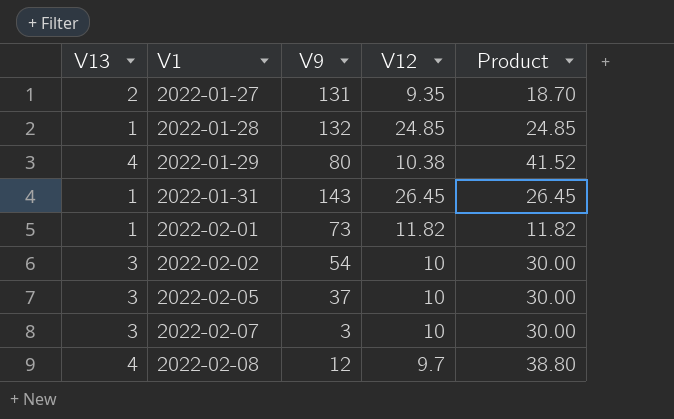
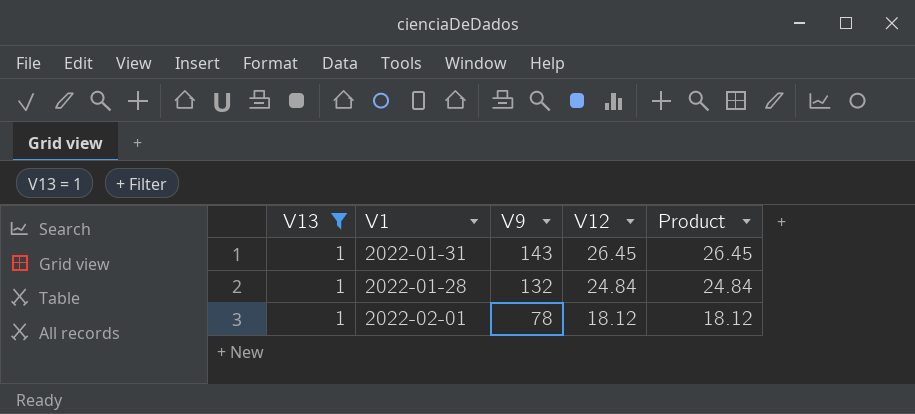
filter: none -> V13 = 1
row order: V1 ascending -> V9 descending
2022-01-28 | V12: 24.85 -> 24.84
2022-01-28 | Product: 24.85 -> 24.84
2022-02-01 | V9: 73 -> 78
2022-02-01 | V12: 11.82 -> 18.12
2022-02-01 | Product: 11.82 -> 18.12

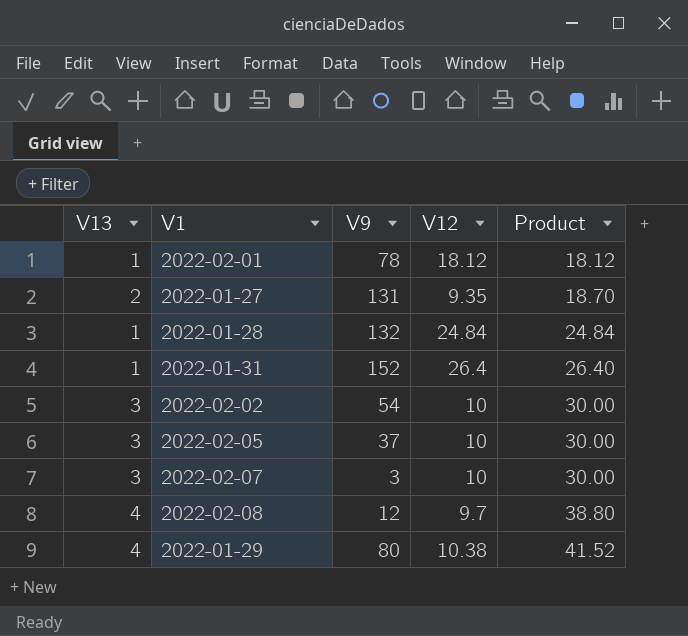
filter: V13 = 1 -> none
row order: V9 descending -> Product ascending
2022-01-31 | V9: 143 -> 152
2022-01-31 | V12: 26.45 -> 26.4
2022-01-31 | Product: 26.45 -> 26.40

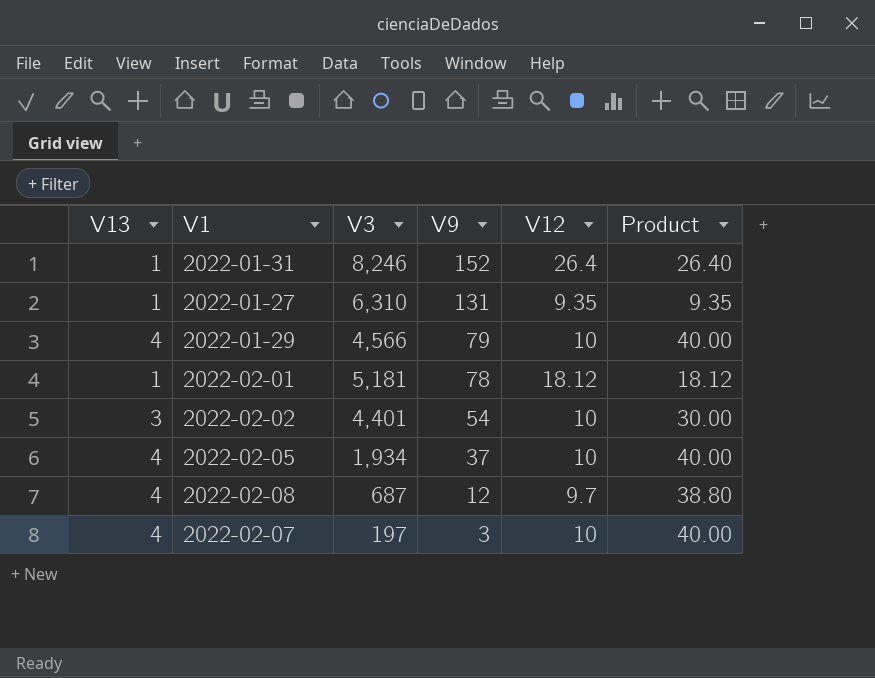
row order: Product ascending -> V9 descending
column V3 | position: none -> 3
row 2022-01-28: 1 | 132 | 24.84 | 24.84 -> none
2022-01-27 | V13: 2 -> 1
2022-01-27 | Product: 18.70 -> 9.35
2022-01-29 | V9: 80 -> 79
2022-01-29 | V12: 10.38 -> 10
2022-01-29 | Product: 41.52 -> 40.00
2022-02-05 | V13: 3 -> 4
2022-02-05 | Product: 30.00 -> 40.00
2022-02-07 | V13: 3 -> 4
2022-02-07 | Product: 30.00 -> 40.00

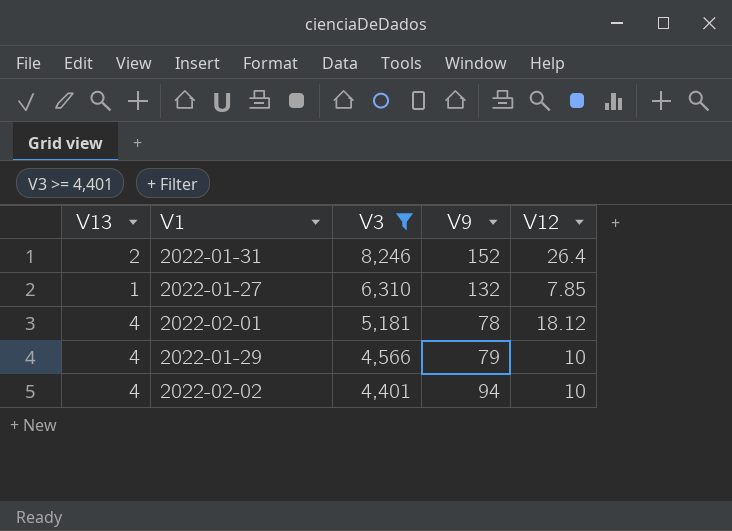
filter: none -> V3 >= 4,401
row order: V9 descending -> V3 descending
column Product | formula: [V13] * [V12] -> none
2022-01-31 | V13: 1 -> 2
2022-01-27 | V9: 131 -> 132
2022-01-27 | V12: 9.35 -> 7.85
2022-02-01 | V13: 1 -> 4
2022-02-02 | V13: 3 -> 4
2022-02-02 | V9: 54 -> 94

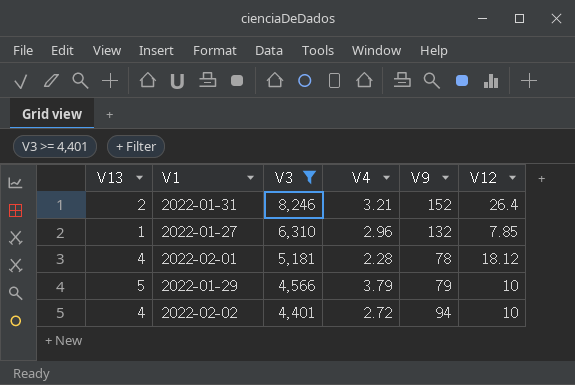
column V4 | position: none -> 4
2022-01-29 | V13: 4 -> 5

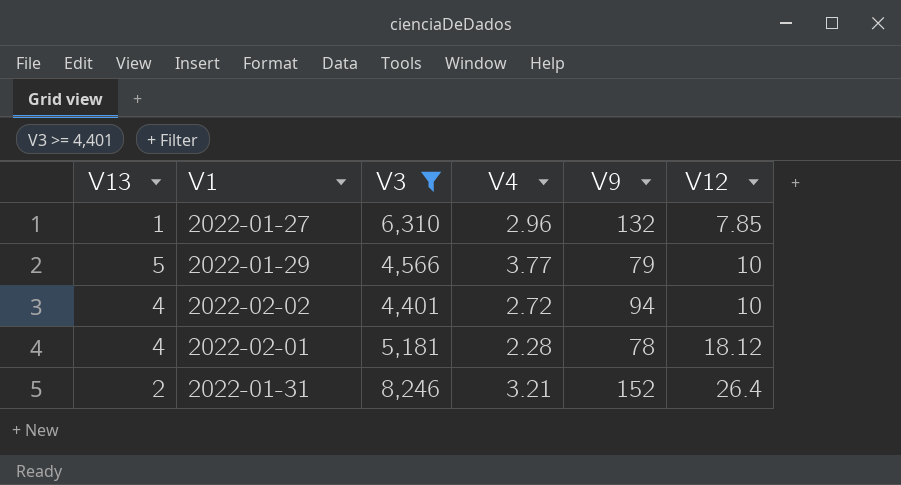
row order: V3 descending -> V12 ascending
2022-01-29 | V4: 3.79 -> 3.77

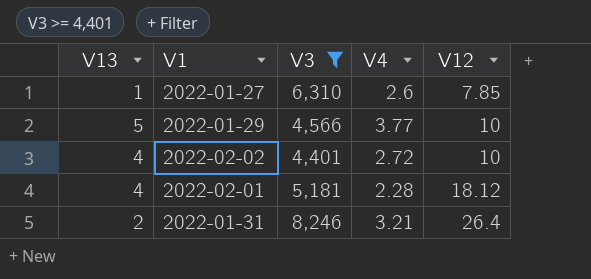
column V9 | position: 5 -> none
2022-01-27 | V4: 2.96 -> 2.6

